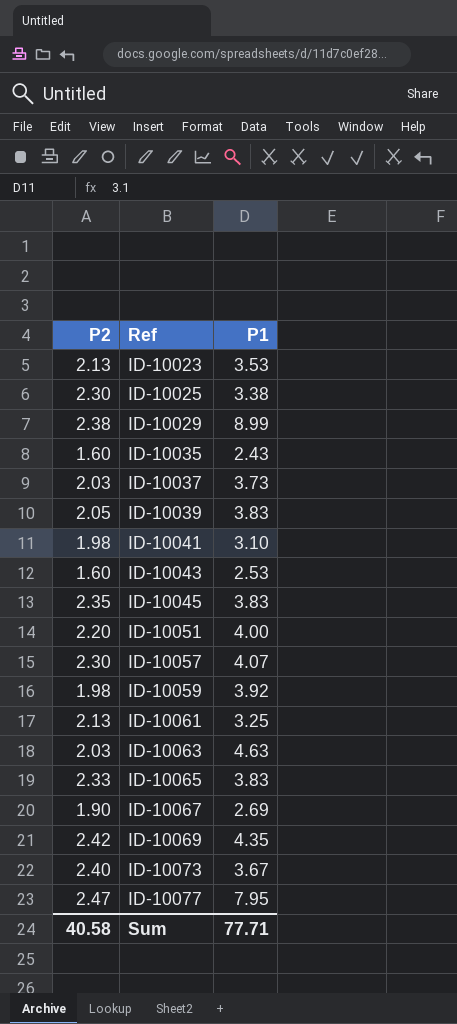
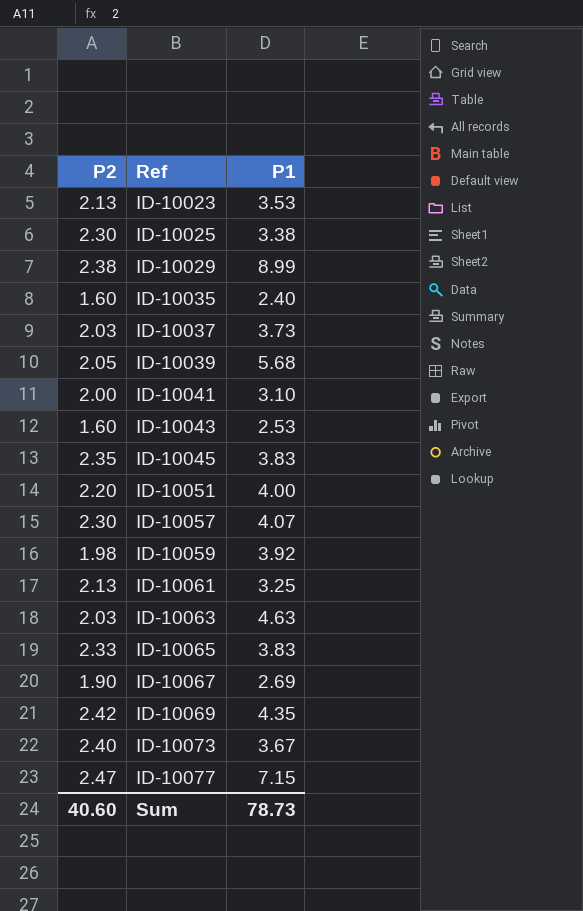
ID-10035 | P1: 2.43 -> 2.40
ID-10039 | P1: 3.83 -> 5.68
ID-10041 | P2: 1.98 -> 2.00
ID-10077 | P1: 7.95 -> 7.15
Sum | P2: 40.58 -> 40.60
Sum | P1: 77.71 -> 78.73

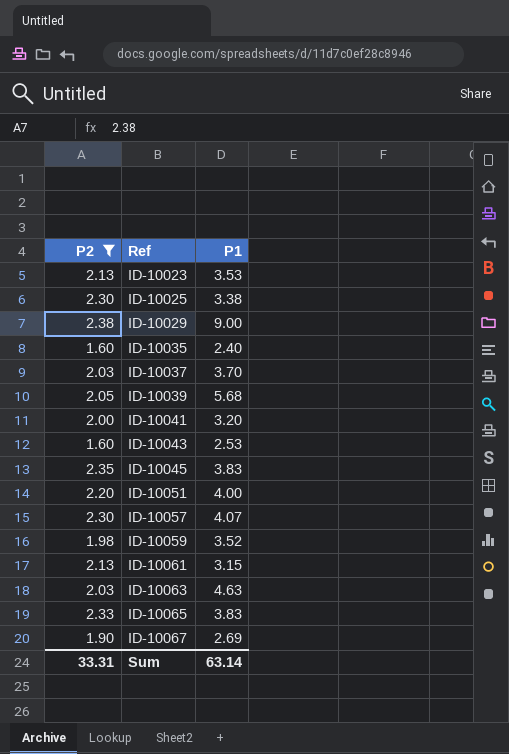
filter: none -> P2 <= 2.38
ID-10029 | P1: 8.99 -> 9.00
ID-10037 | P1: 3.73 -> 3.70
ID-10041 | P1: 3.10 -> 3.20
ID-10059 | P1: 3.92 -> 3.52
ID-10061 | P1: 3.25 -> 3.15
Sum | P2: 40.60 -> 33.31
Sum | P1: 78.73 -> 63.14

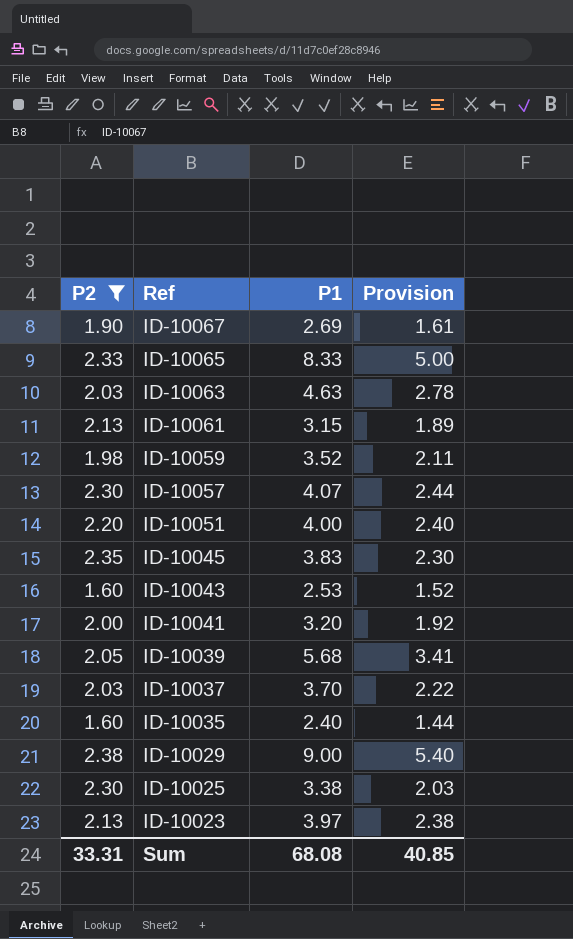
row order: Ref ascending -> Ref descending
column Provision | formula: none -> [P1] * 0.6
ID-10065 | P1: 3.83 -> 8.33
ID-10023 | P1: 3.53 -> 3.97
Sum | P1: 63.14 -> 68.08

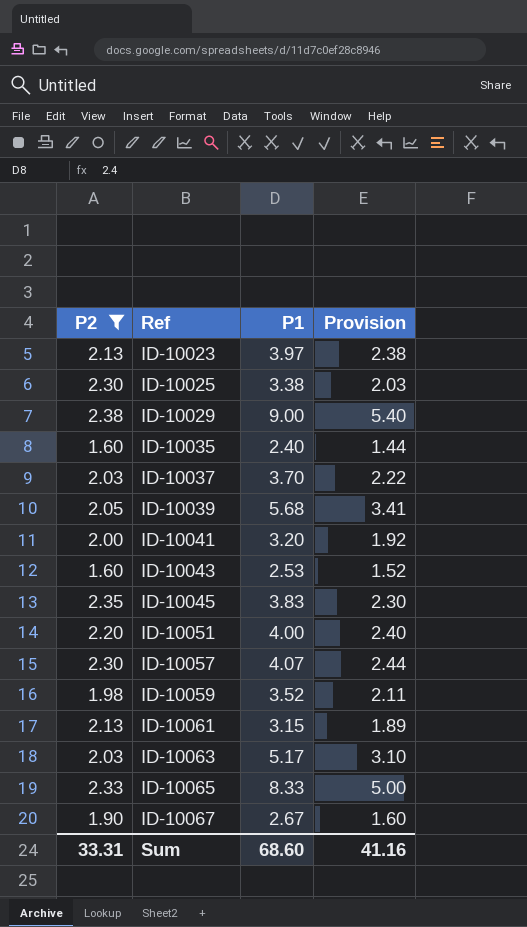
row order: Ref descending -> Ref ascending
ID-10063 | P1: 4.63 -> 5.17
ID-10063 | Provision: 2.78 -> 3.10
ID-10067 | P1: 2.69 -> 2.67
ID-10067 | Provision: 1.61 -> 1.60
Sum | P1: 68.08 -> 68.60
Sum | Provision: 40.85 -> 41.16

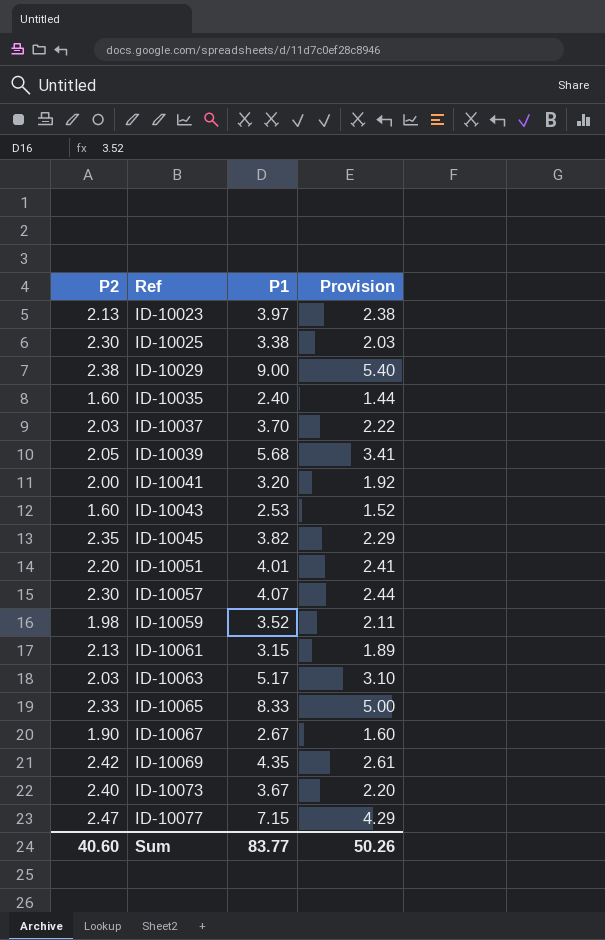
filter: P2 <= 2.38 -> none
ID-10045 | P1: 3.83 -> 3.82
ID-10045 | Provision: 2.30 -> 2.29
ID-10051 | P1: 4.00 -> 4.01
ID-10051 | Provision: 2.40 -> 2.41
Sum | P2: 33.31 -> 40.60
Sum | P1: 68.60 -> 83.77
Sum | Provision: 41.16 -> 50.26

